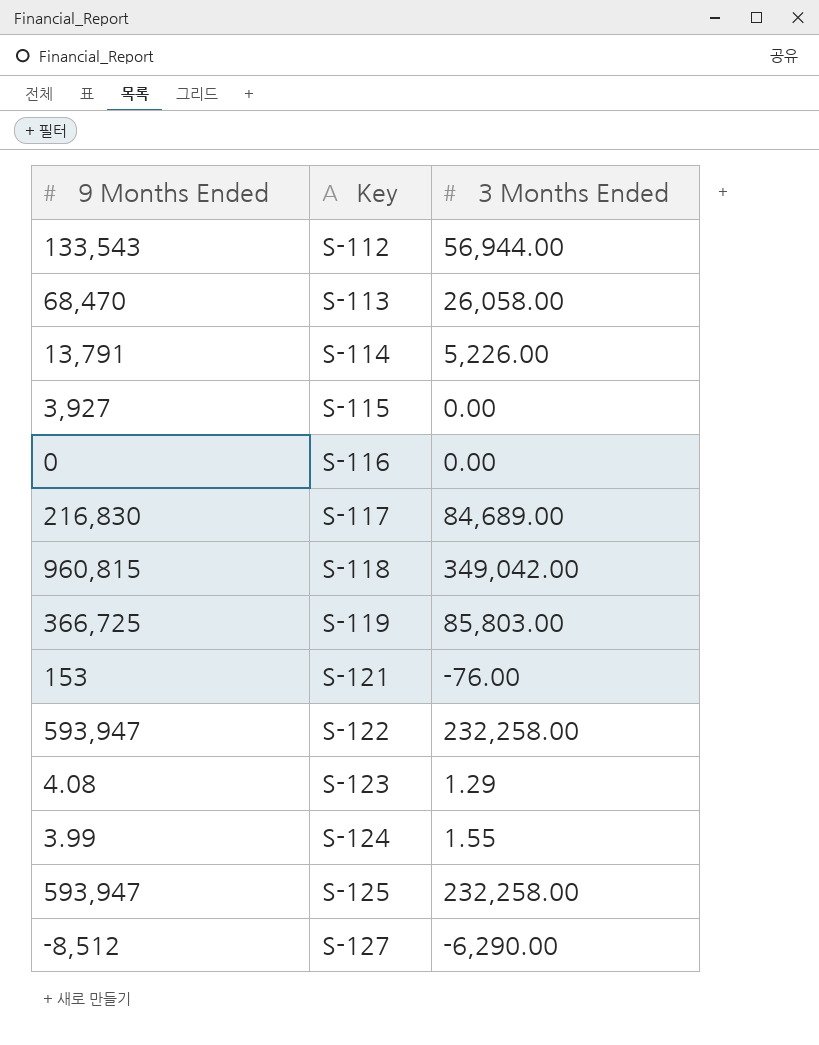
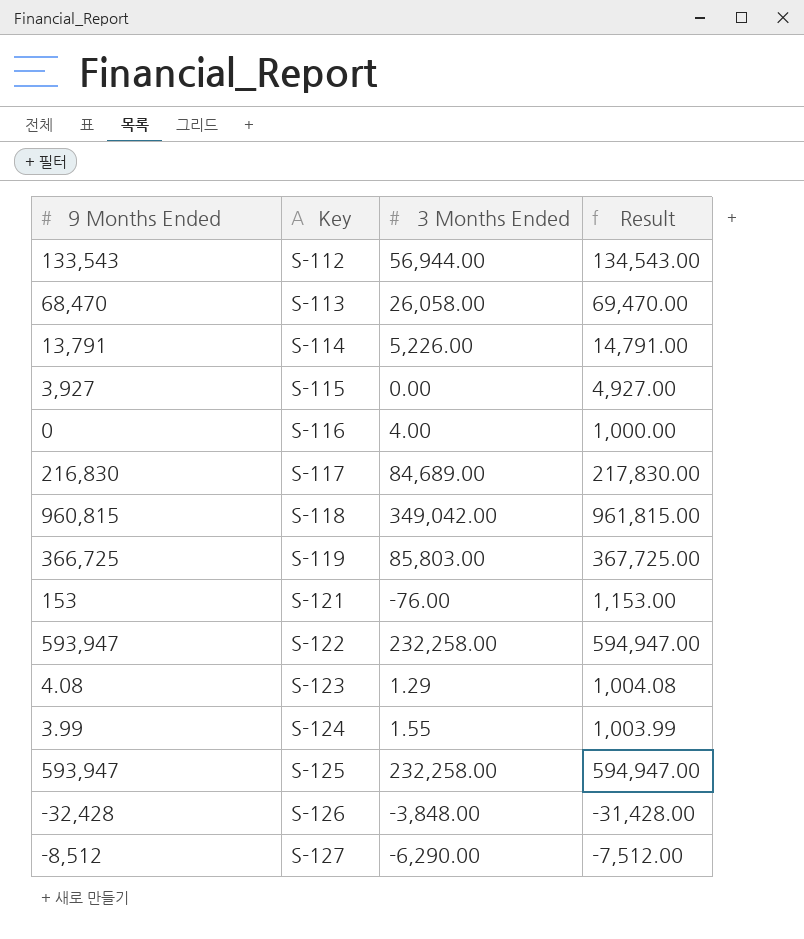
column Result | formula: none -> [9 Months Ended] + 1000
S-116 | 3 Months Ended: 0.00 -> 4.00
row S-126: none -> -32,428 | -3,848.00 | -31,428.00

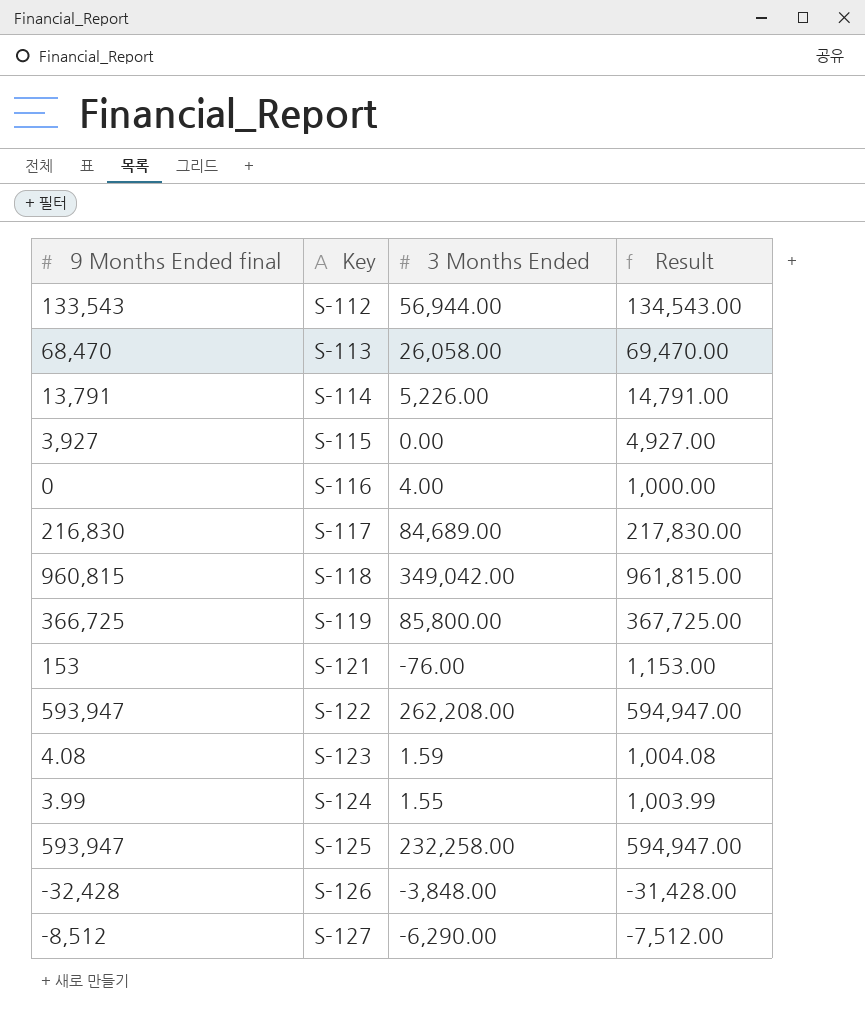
column name: 9 Months Ended -> 9 Months Ended final
S-119 | 3 Months Ended: 85,803.00 -> 85,800.00
S-122 | 3 Months Ended: 232,258.00 -> 262,208.00
S-123 | 3 Months Ended: 1.29 -> 1.59

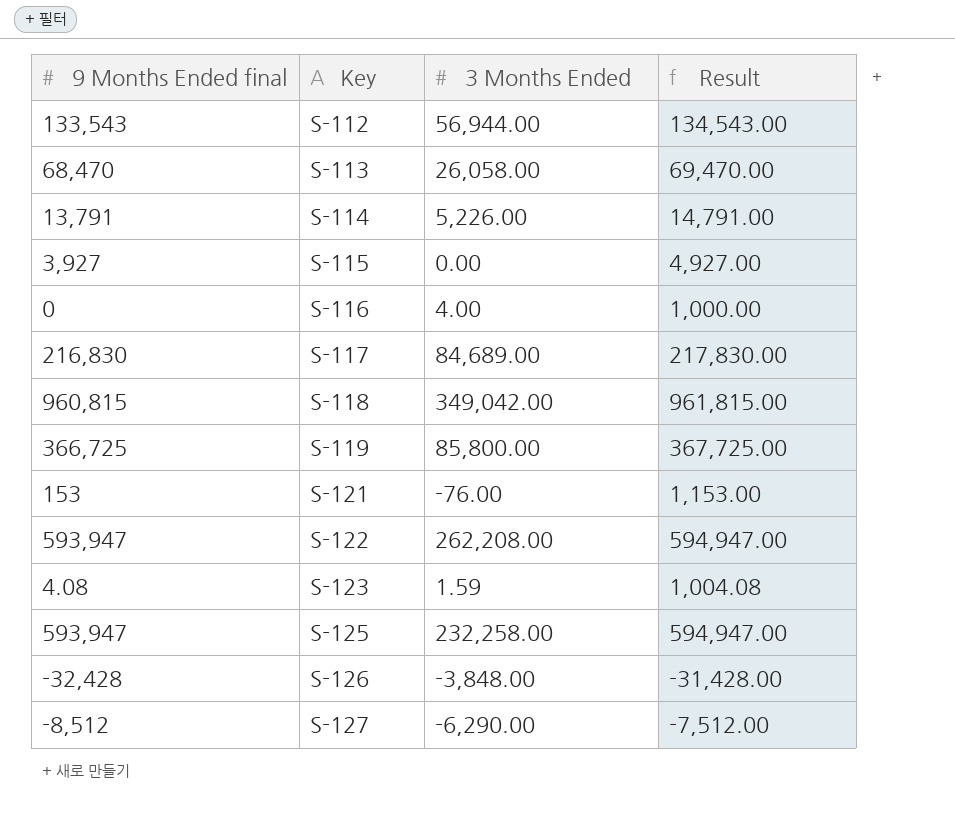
row S-124: 3.99 | 1.55 | 1,003.99 -> none

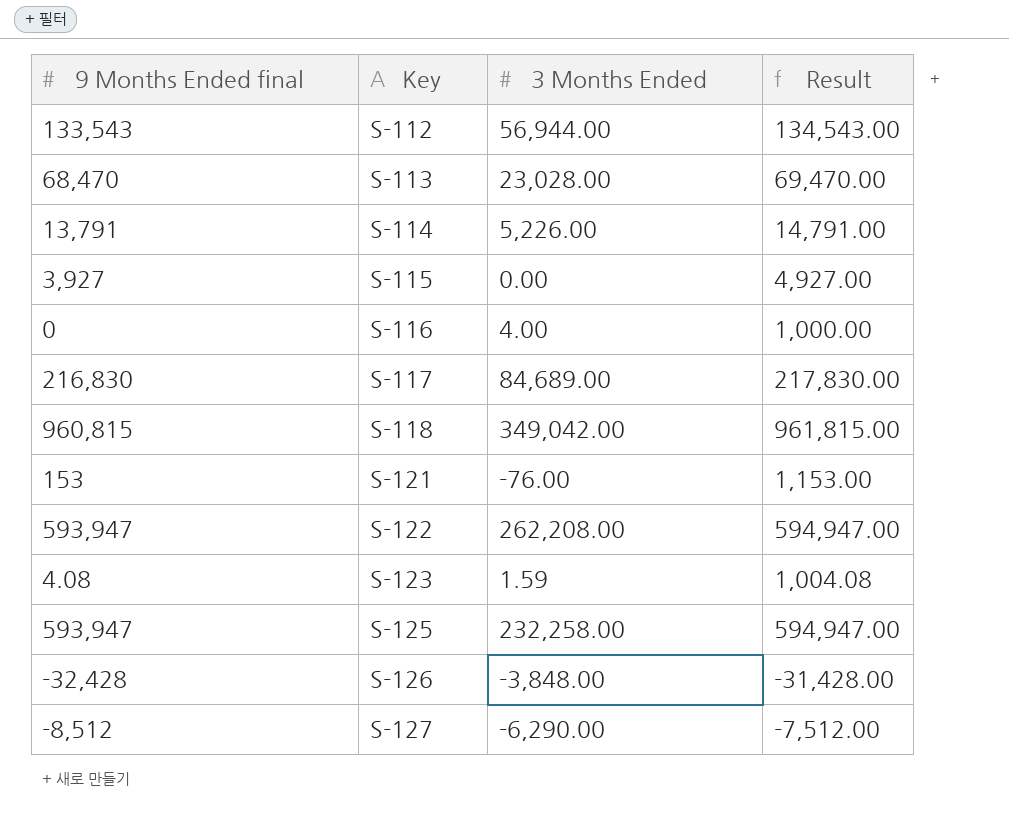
row S-119: 366,725 | 85,800.00 | 367,725.00 -> none
S-113 | 3 Months Ended: 26,058.00 -> 23,028.00

